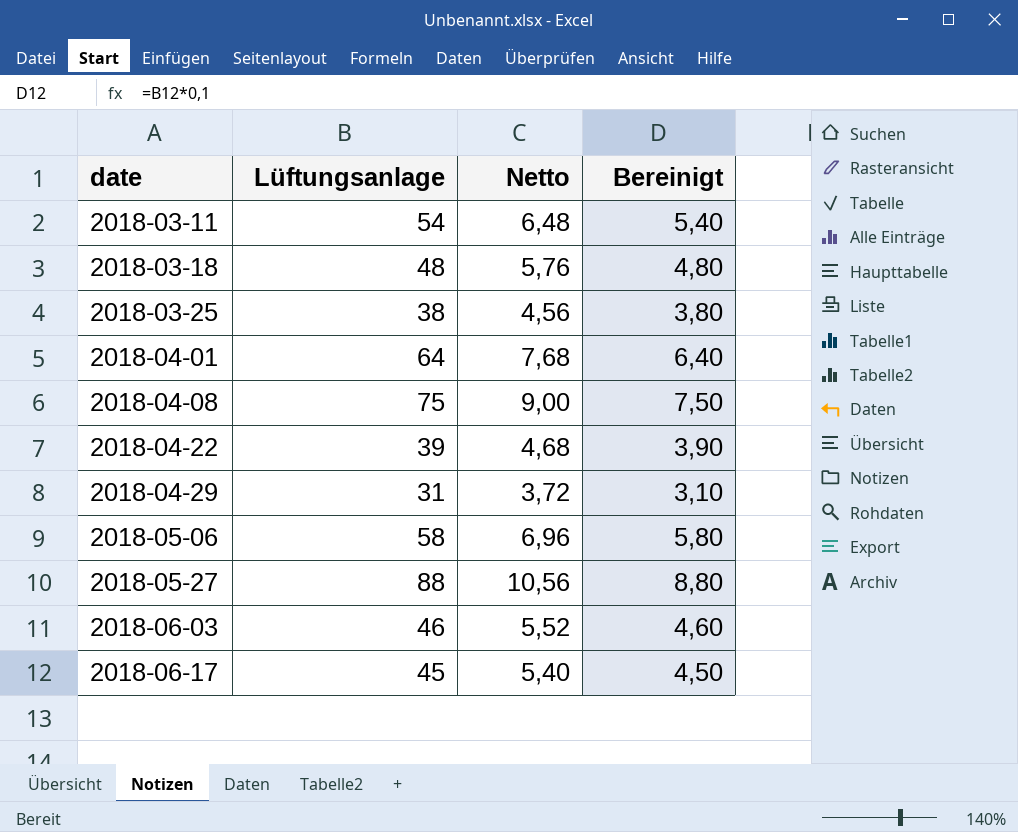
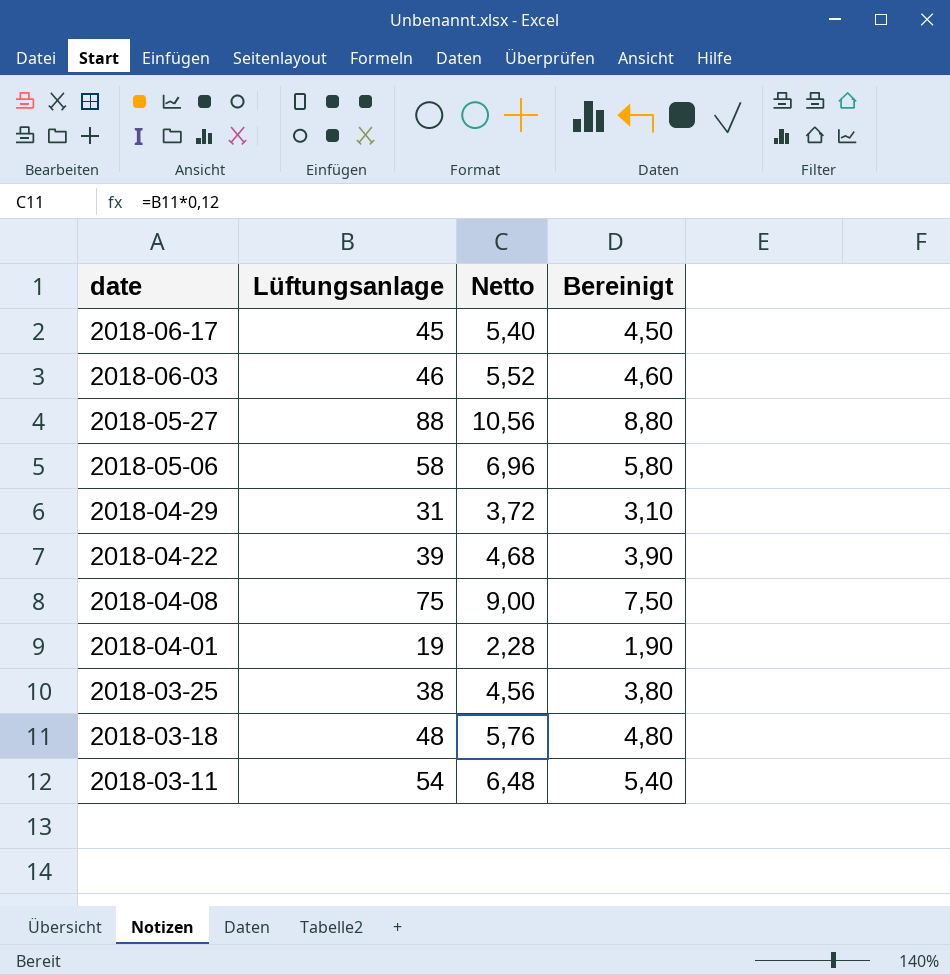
row order: date ascending -> date descending
2018-04-01 | Lüftungsanlage: 64 -> 19
2018-04-01 | Netto: 7,68 -> 2,28
2018-04-01 | Bereinigt: 6,40 -> 1,90

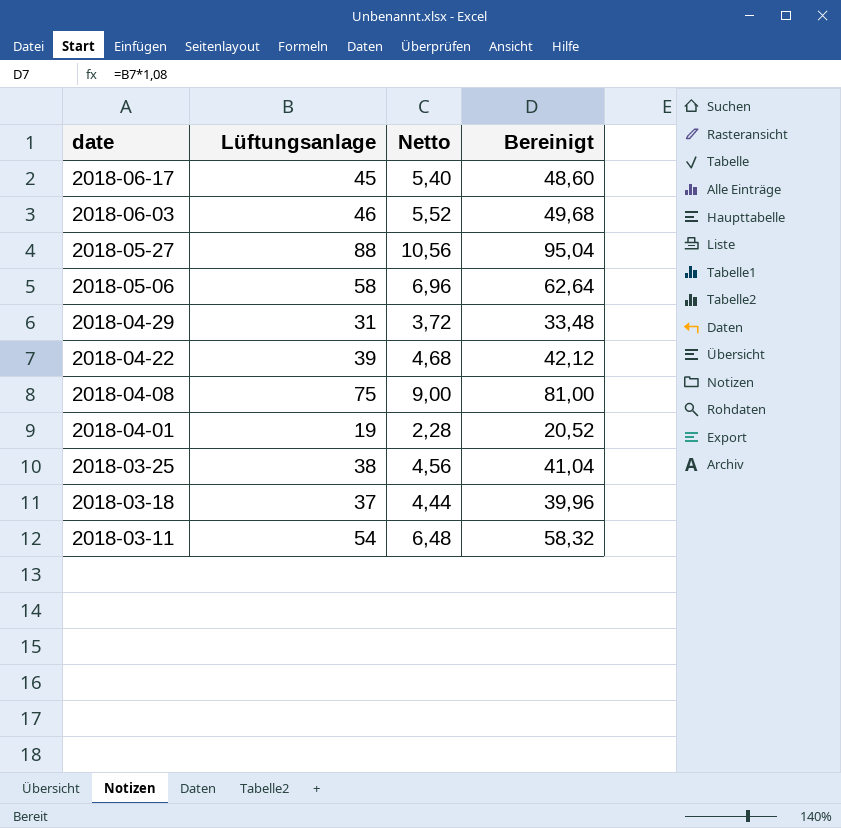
column Bereinigt | formula: [Lüftungsanlage] * 0,1 -> [Lüftungsanlage] * 1,08
2018-03-18 | Lüftungsanlage: 48 -> 37
2018-03-18 | Netto: 5,76 -> 4,44

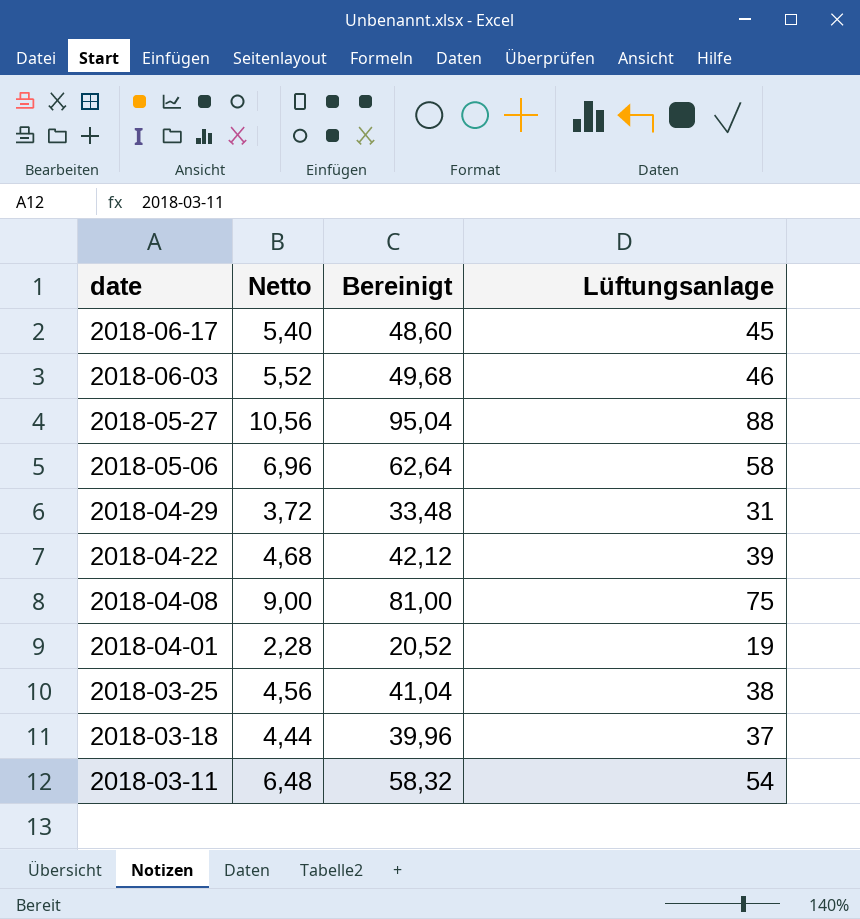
column Lüftungsanlage | position: 2 -> 4

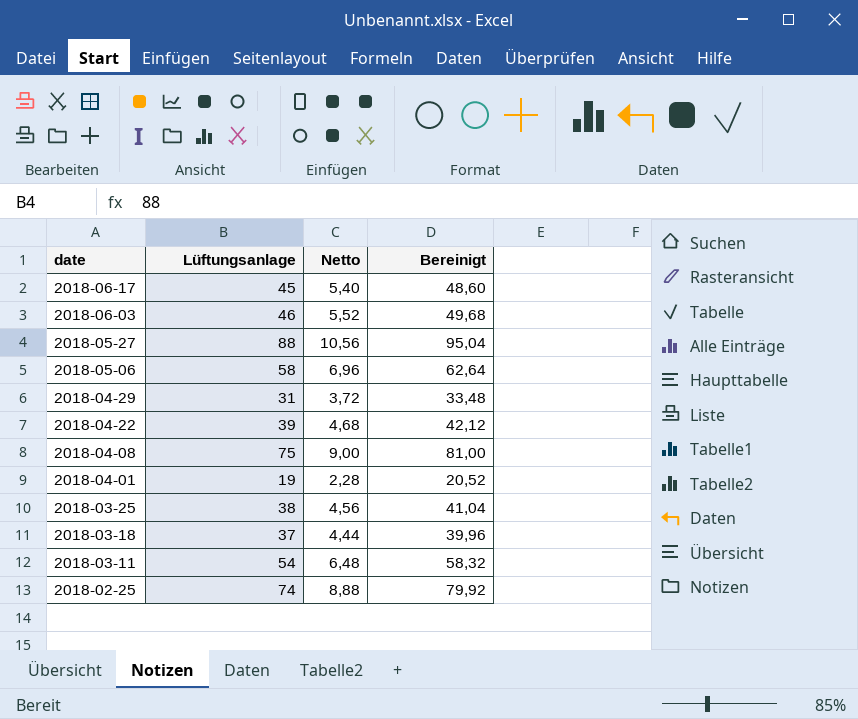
column Lüftungsanlage | position: 4 -> 2
row 2018-02-25: none -> 74 | 8,88 | 79,92

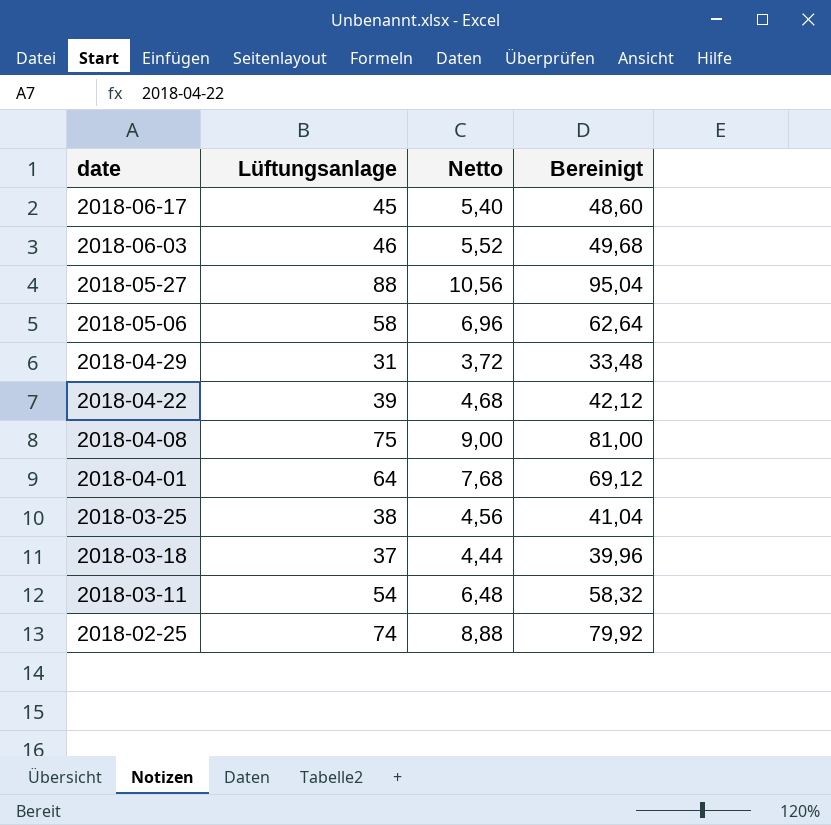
2018-04-01 | Lüftungsanlage: 19 -> 64
2018-04-01 | Netto: 2,28 -> 7,68
2018-04-01 | Bereinigt: 20,52 -> 69,12

